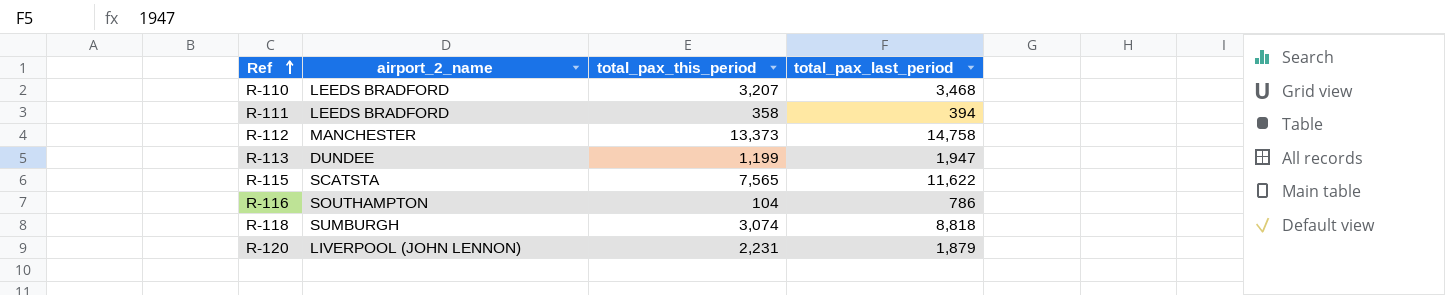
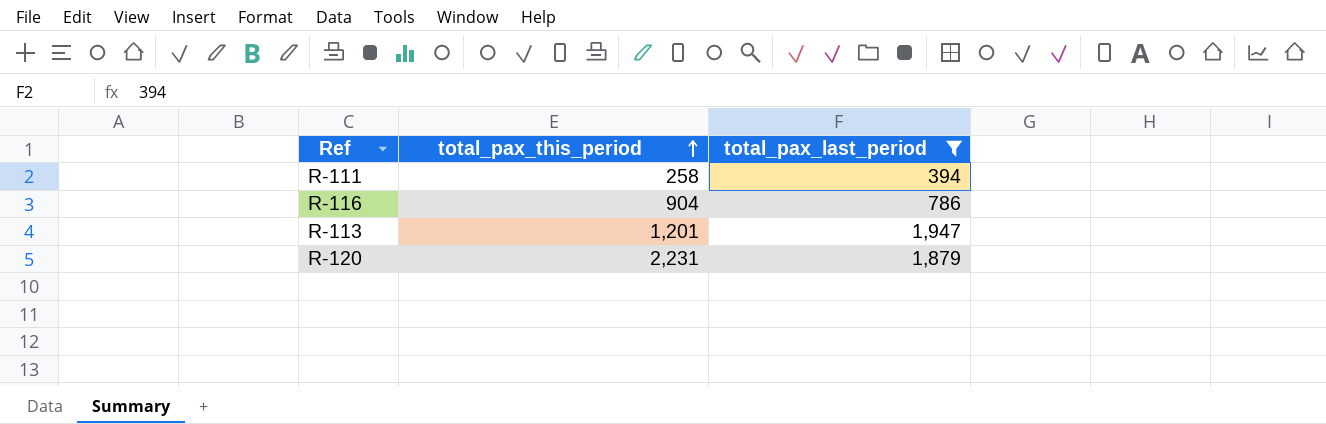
filter: none -> total_pax_last_period <= 1,947
row order: Ref ascending -> total_pax_this_period ascending
column airport_2_name | position: 2 -> none
R-111 | total_pax_this_period: 358 -> 258
R-116 | total_pax_this_period: 104 -> 904
R-113 | total_pax_this_period: 1,199 -> 1,201

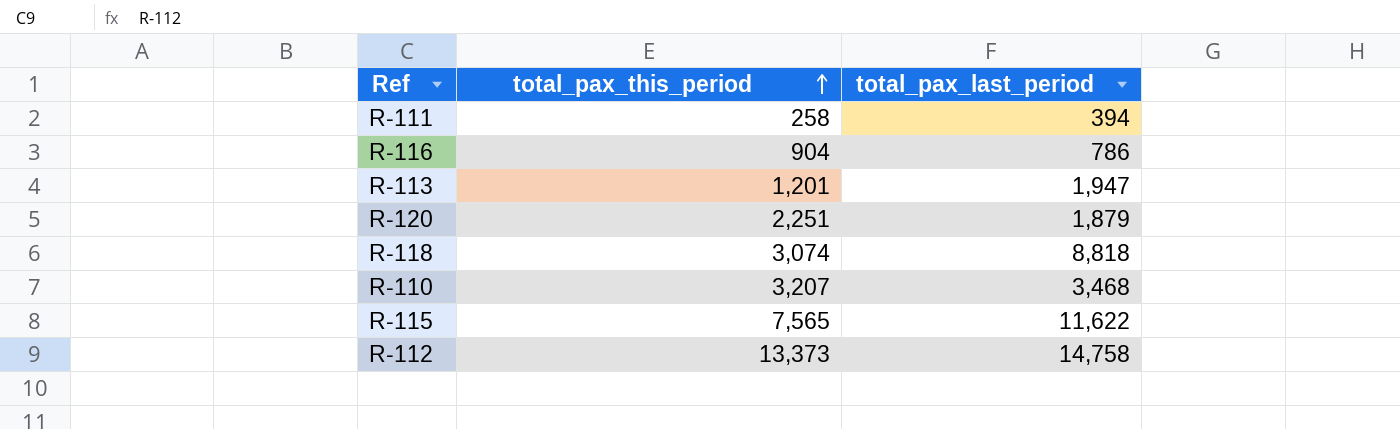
filter: total_pax_last_period <= 1,947 -> none
R-120 | total_pax_this_period: 2,231 -> 2,251

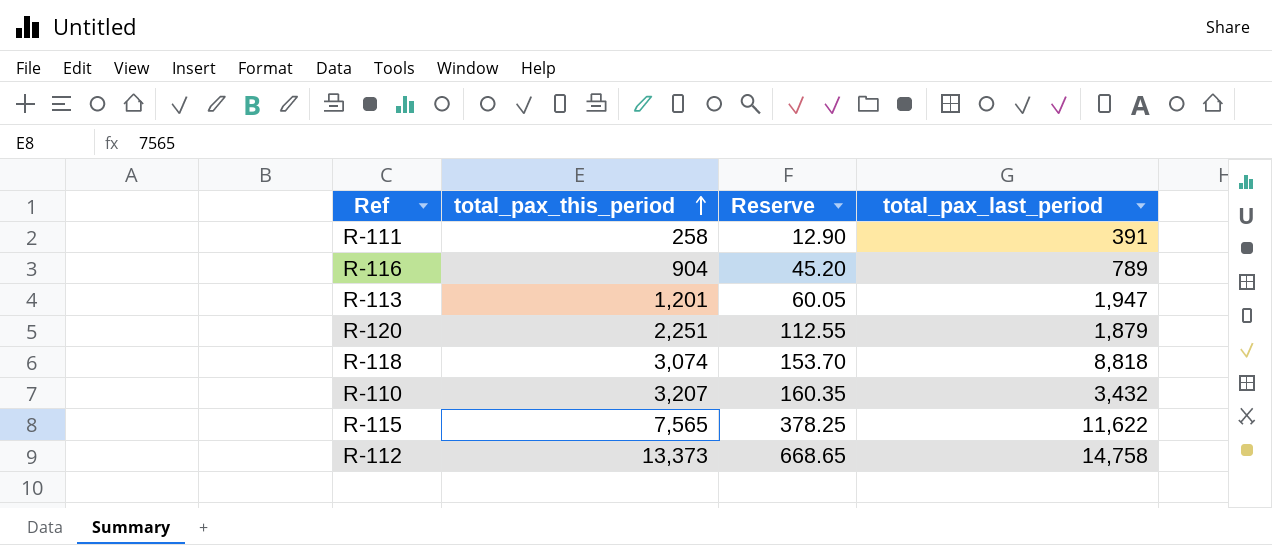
column Reserve | formula: none -> [total_pax_this_period] * 0.05
R-111 | total_pax_last_period: 394 -> 391
R-116 | total_pax_last_period: 786 -> 789
R-110 | total_pax_last_period: 3,468 -> 3,432

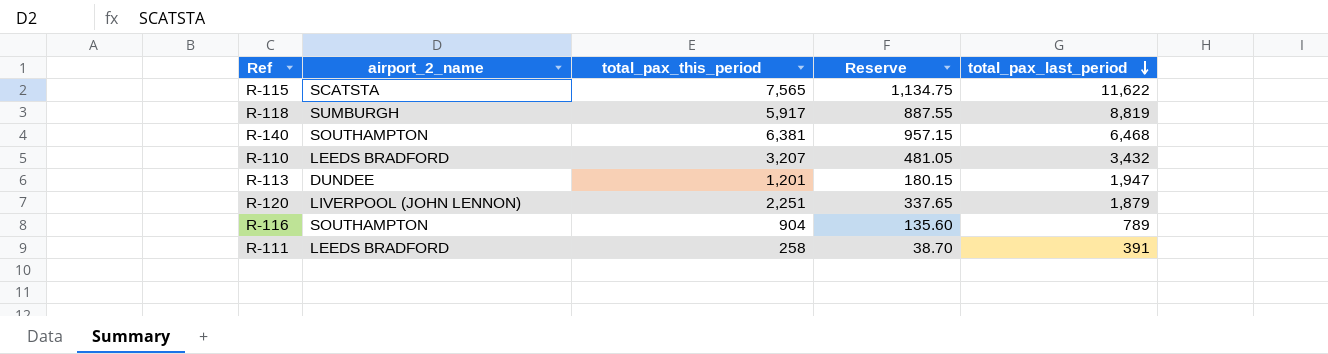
row order: total_pax_this_period ascending -> total_pax_last_period descending
column airport_2_name | position: none -> 2
column Reserve | formula: [total_pax_this_period] * 0.05 -> [total_pax_this_period] * 0.15
row R-112: 13,373 | 668.65 | 14,758 -> none
R-118 | total_pax_this_period: 3,074 -> 5,917
R-118 | total_pax_last_period: 8,818 -> 8,819
row R-140: none -> SOUTHAMPTON | 6,381 | 957.15 | 6,468

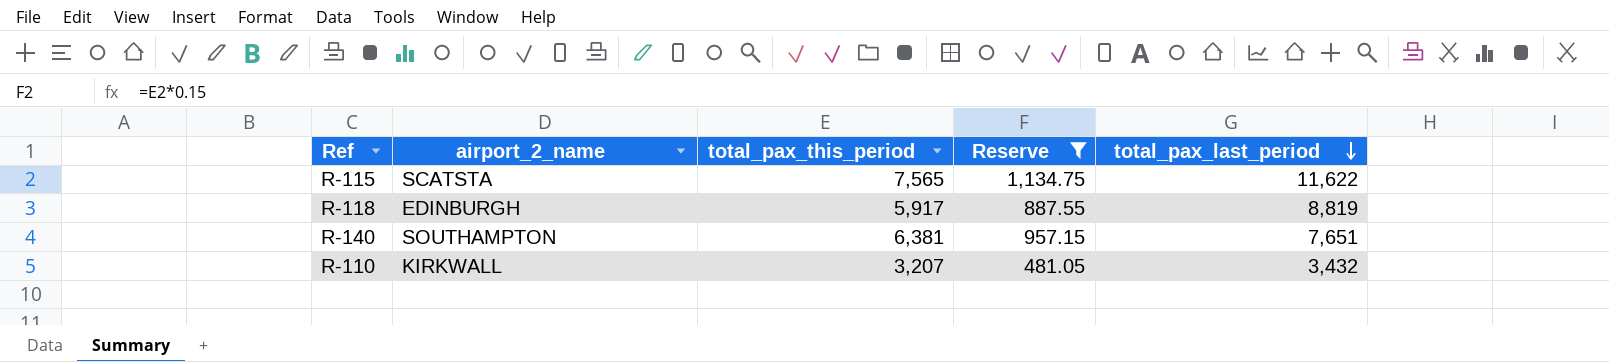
filter: none -> Reserve >= 481.05
R-118 | airport_2_name: SUMBURGH -> EDINBURGH
R-140 | total_pax_last_period: 6,468 -> 7,651
R-110 | airport_2_name: LEEDS BRADFORD -> KIRKWALL

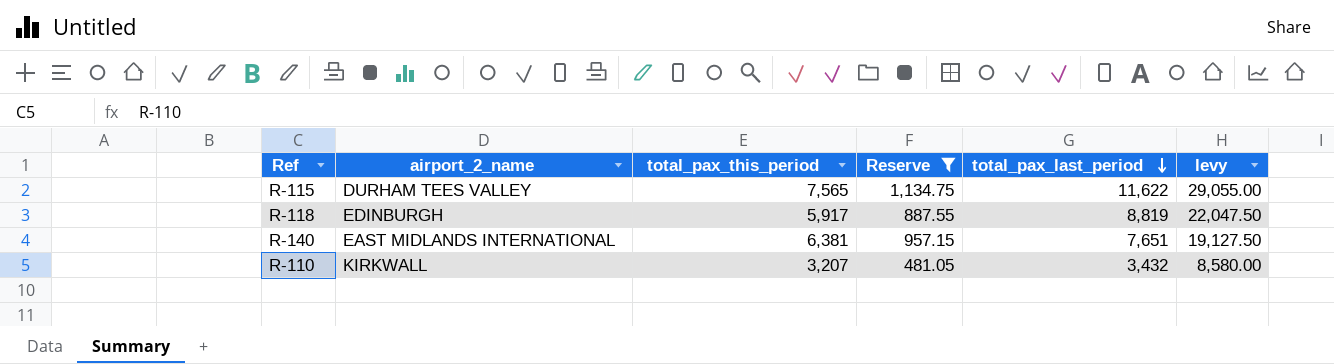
column levy | formula: none -> [total_pax_last_period] * 2.5
R-115 | airport_2_name: SCATSTA -> DURHAM TEES VALLEY
R-140 | airport_2_name: SOUTHAMPTON -> EAST MIDLANDS INTERNATIONAL

